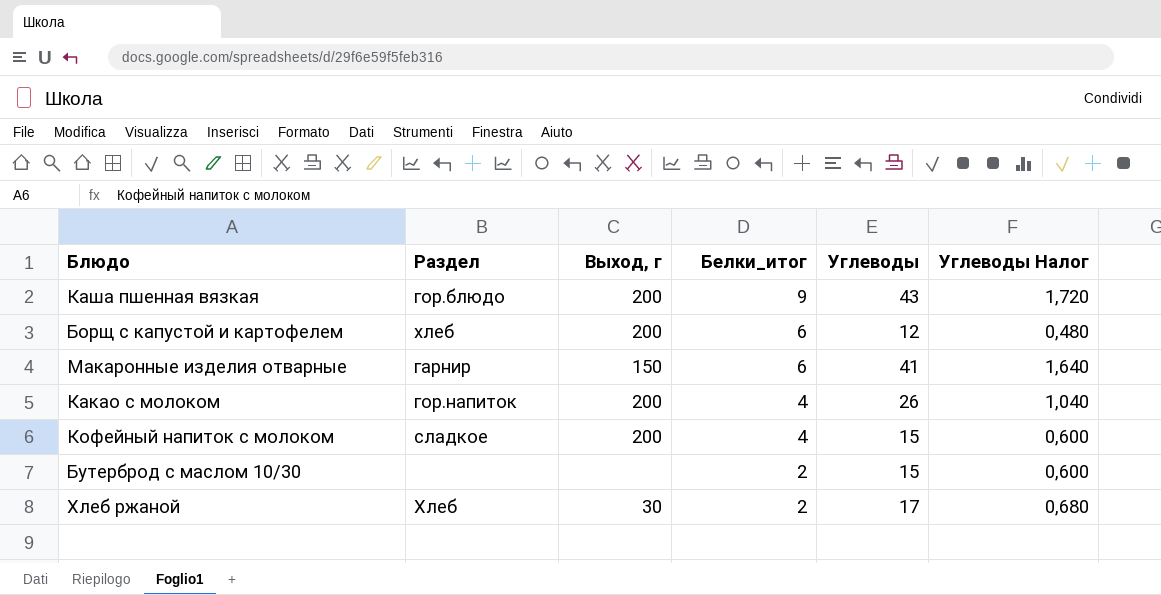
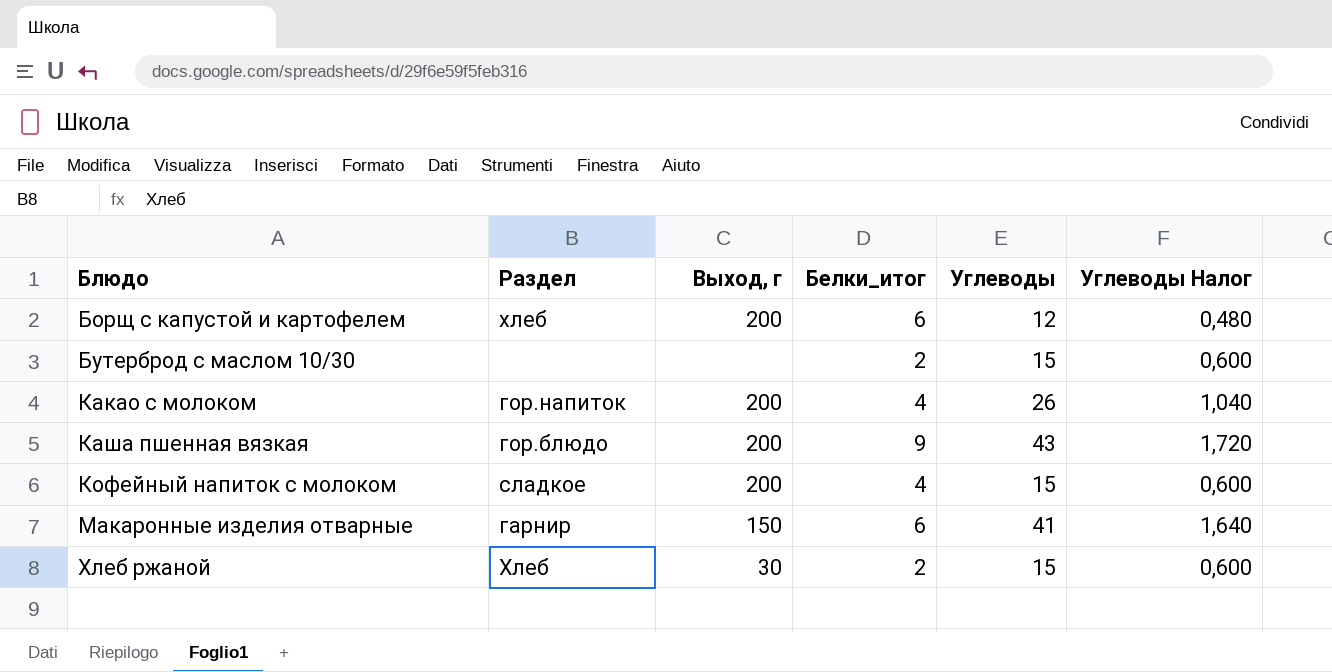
row order: Белки_итог descending -> Блюдо ascending
Хлеб ржаной | Углеводы: 17 -> 15
Хлеб ржаной | Углеводы Налог: 0,680 -> 0,600

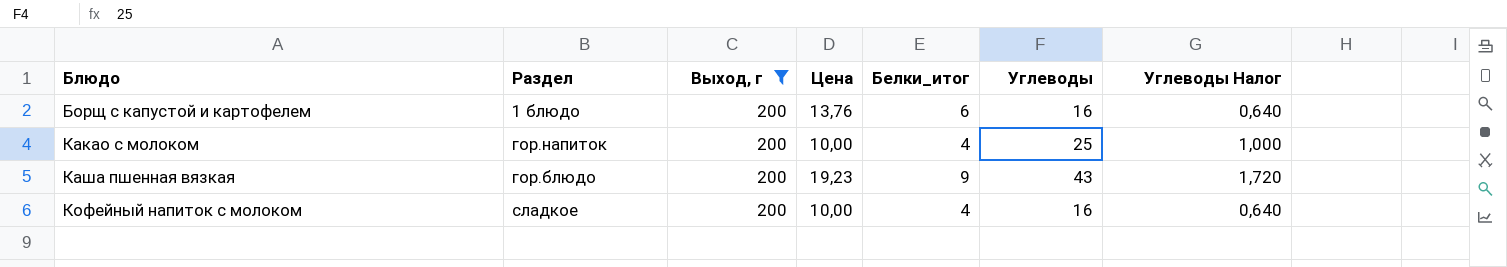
filter: none -> Выход, г = 200
column Цена | position: none -> 4
Борщ с капустой и картофелем | Раздел: хлеб -> 1 блюдо
Борщ с капустой и картофелем | Углеводы: 12 -> 16
Борщ с капустой и картофелем | Углеводы Налог: 0,480 -> 0,640
Какао с молоком | Углеводы: 26 -> 25
Какао с молоком | Углеводы Налог: 1,040 -> 1,000
Кофейный напиток с молоком | Углеводы: 15 -> 16
Кофейный напиток с молоком | Углеводы Налог: 0,600 -> 0,640

